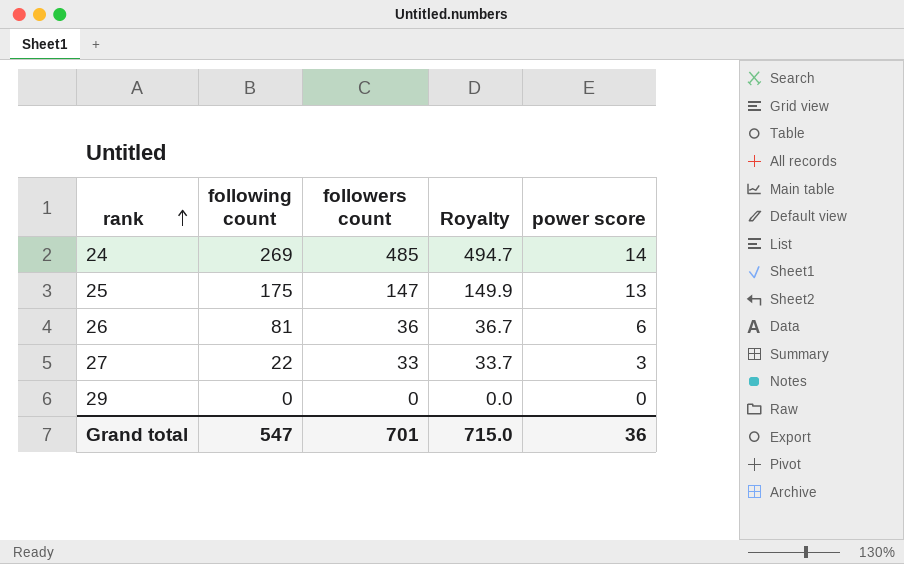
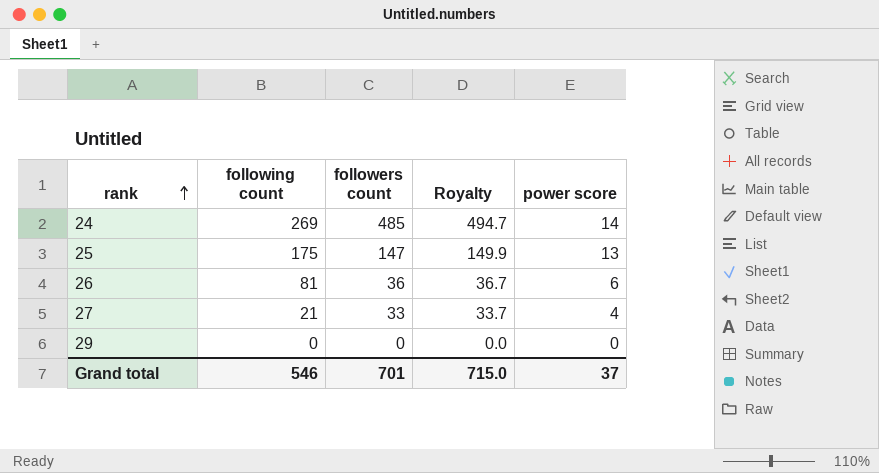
27 | following count: 22 -> 21
27 | power score: 3 -> 4
Grand total | following count: 547 -> 546
Grand total | power score: 36 -> 37

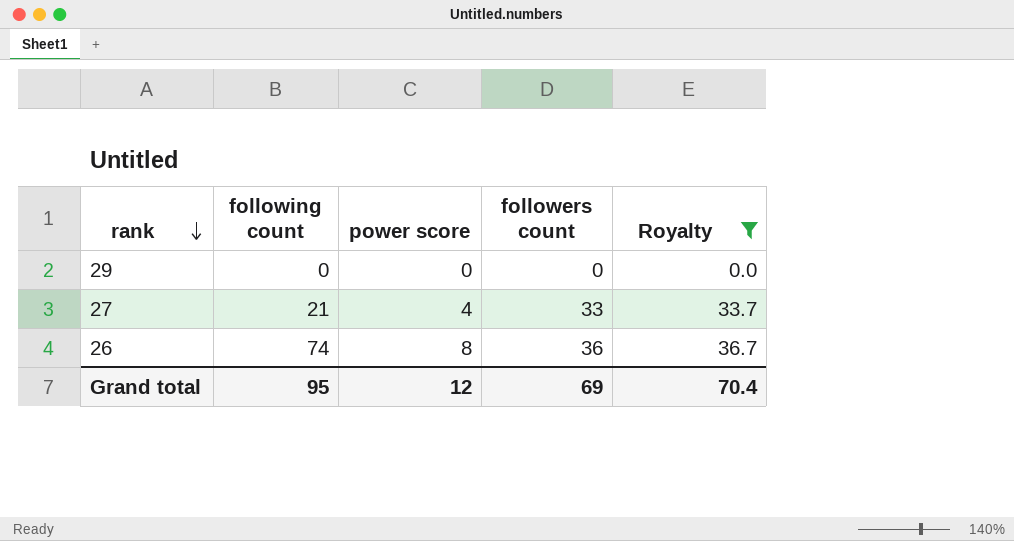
filter: none -> Royalty <= 36.7
row order: rank ascending -> rank descending
column power score | position: 5 -> 3
26 | following count: 81 -> 74
26 | power score: 6 -> 8
Grand total | following count: 546 -> 95
Grand total | power score: 37 -> 12
Grand total | followers count: 701 -> 69
Grand total | Royalty: 715.0 -> 70.4

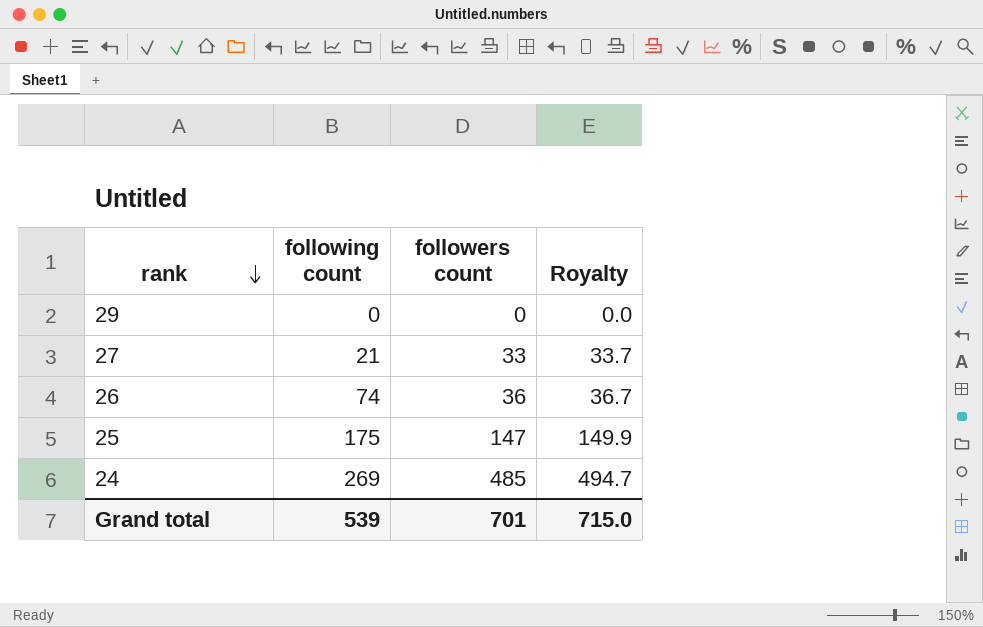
filter: Royalty <= 36.7 -> none
column power score | position: 3 -> none
Grand total | following count: 95 -> 539
Grand total | followers count: 69 -> 701
Grand total | Royalty: 70.4 -> 715.0

